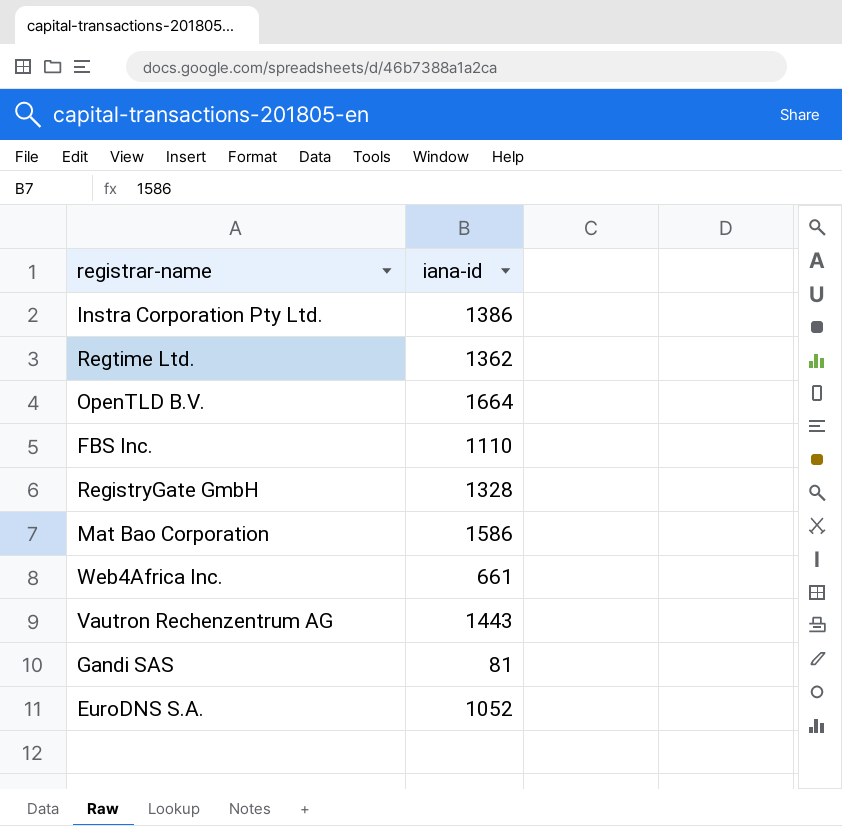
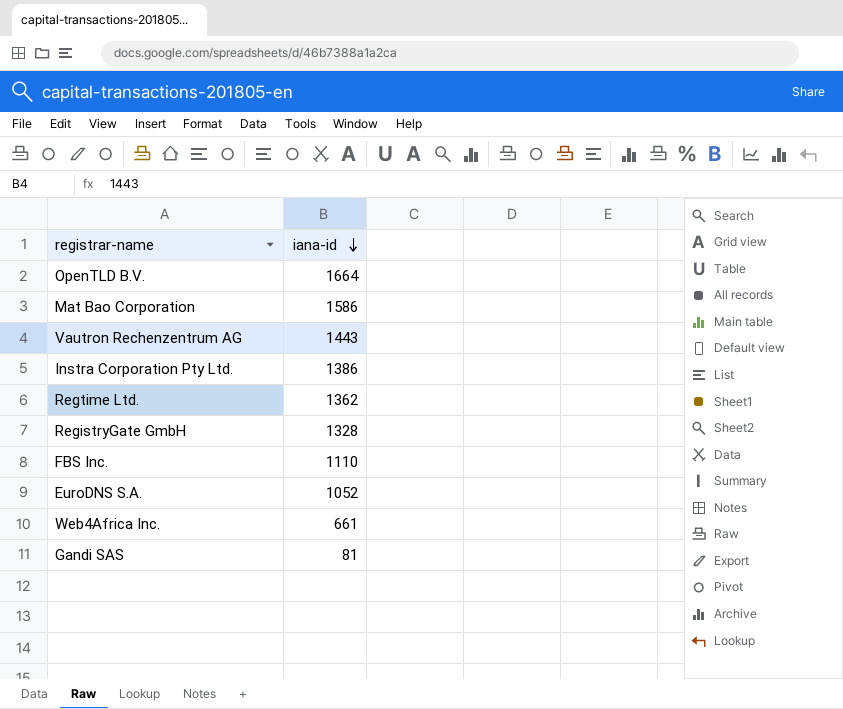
row order: none -> iana-id descending

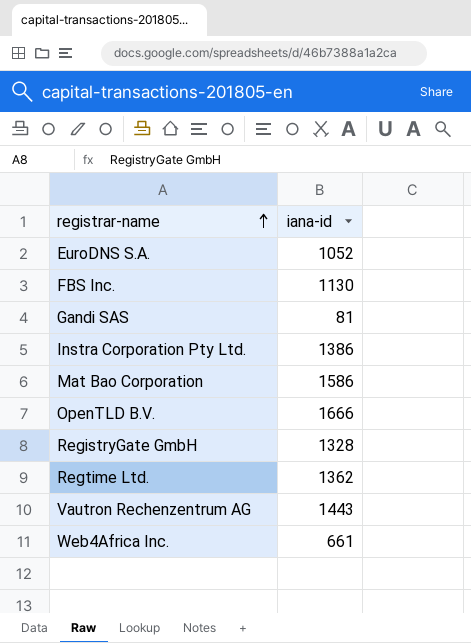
row order: iana-id descending -> registrar-name ascending
FBS Inc. | iana-id: 1110 -> 1130
OpenTLD B.V. | iana-id: 1664 -> 1666

